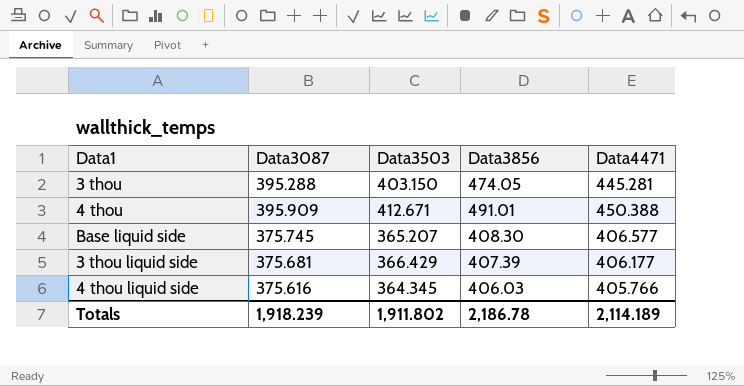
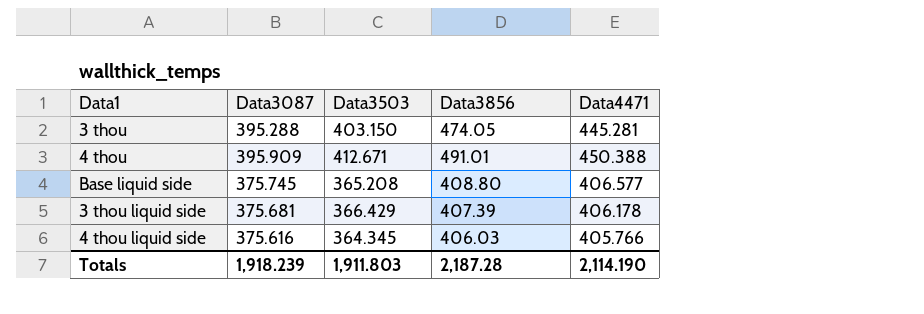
Base liquid side | Data3503: 365.207 -> 365.208
Base liquid side | Data3856: 408.30 -> 408.80
3 thou liquid side | Data4471: 406.177 -> 406.178
Totals | Data3503: 1,911.802 -> 1,911.803
Totals | Data3856: 2,186.78 -> 2,187.28
Totals | Data4471: 2,114.189 -> 2,114.190

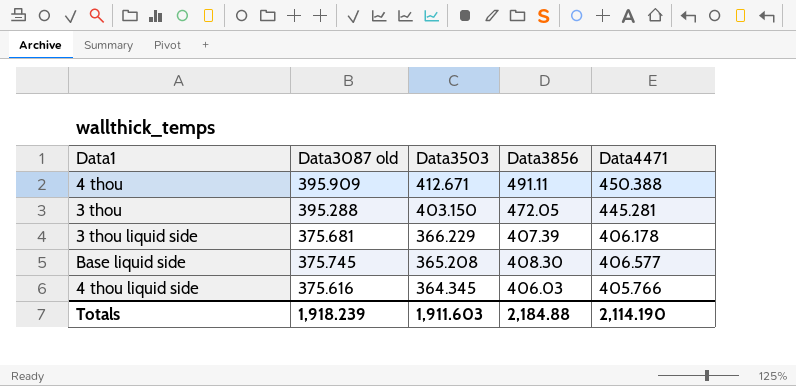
row order: none -> Data3503 descending
column name: Data3087 -> Data3087 old
4 thou | Data3856: 491.01 -> 491.11
3 thou | Data3856: 474.05 -> 472.05
3 thou liquid side | Data3503: 366.429 -> 366.229
Base liquid side | Data3856: 408.80 -> 408.30
Totals | Data3503: 1,911.803 -> 1,911.603
Totals | Data3856: 2,187.28 -> 2,184.88

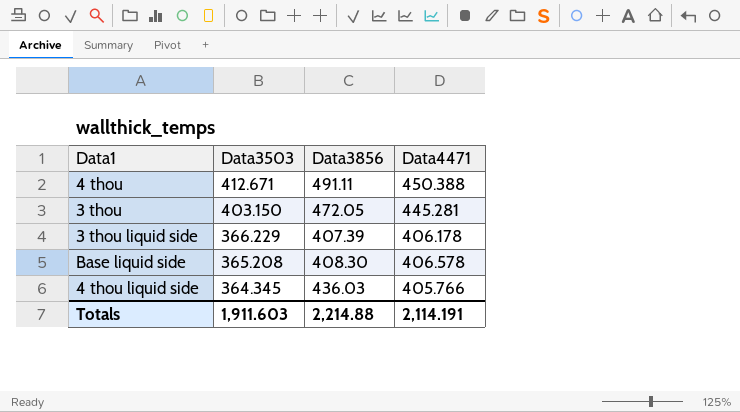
column Data3087 old | position: 2 -> none
Base liquid side | Data4471: 406.577 -> 406.578
4 thou liquid side | Data3856: 406.03 -> 436.03
Totals | Data3856: 2,184.88 -> 2,214.88
Totals | Data4471: 2,114.190 -> 2,114.191

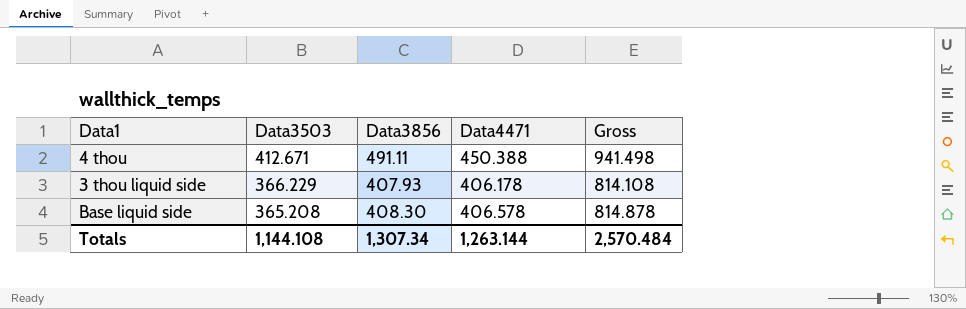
column Gross | formula: none -> [Data3856] + [Data4471]
row 3 thou: 403.150 | 472.05 | 445.281 -> none
row 4 thou liquid side: 364.345 | 436.03 | 405.766 -> none
3 thou liquid side | Data3856: 407.39 -> 407.93
Totals | Data3503: 1,911.603 -> 1,144.108
Totals | Data3856: 2,214.88 -> 1,307.34
Totals | Data4471: 2,114.191 -> 1,263.144

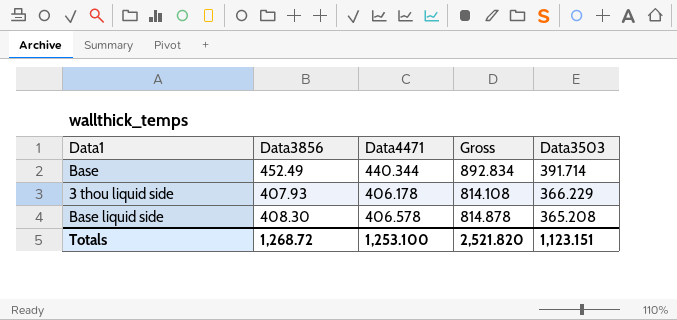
column Data3503 | position: 2 -> 5
row 4 thou: 412.671 | 491.11 | 450.388 | 941.498 -> none
row Base: none -> 452.49 | 440.344 | 892.834 | 391.714
Totals | Data3856: 1,307.34 -> 1,268.72
Totals | Data4471: 1,263.144 -> 1,253.100
Totals | Gross: 2,570.484 -> 2,521.820
Totals | Data3503: 1,144.108 -> 1,123.151

